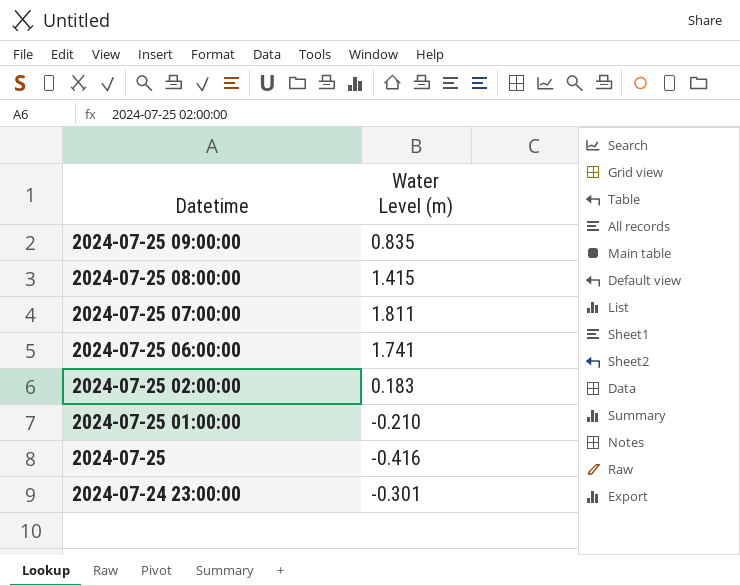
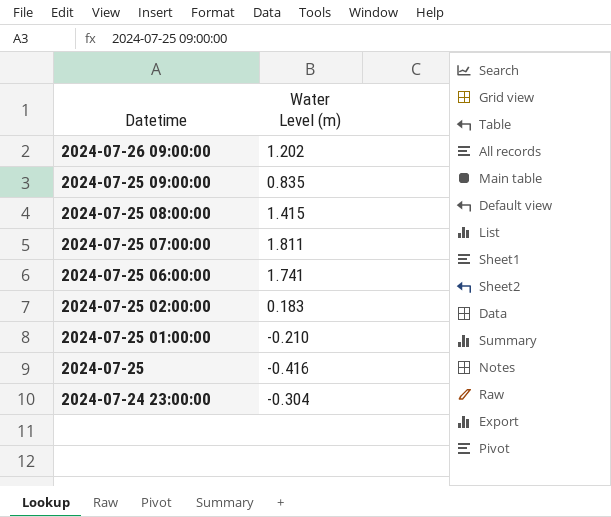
row 2024-07-26 09:00:00: none -> 1.202
2024-07-24 23:00:00 | Water Level (m): -0.301 -> -0.304

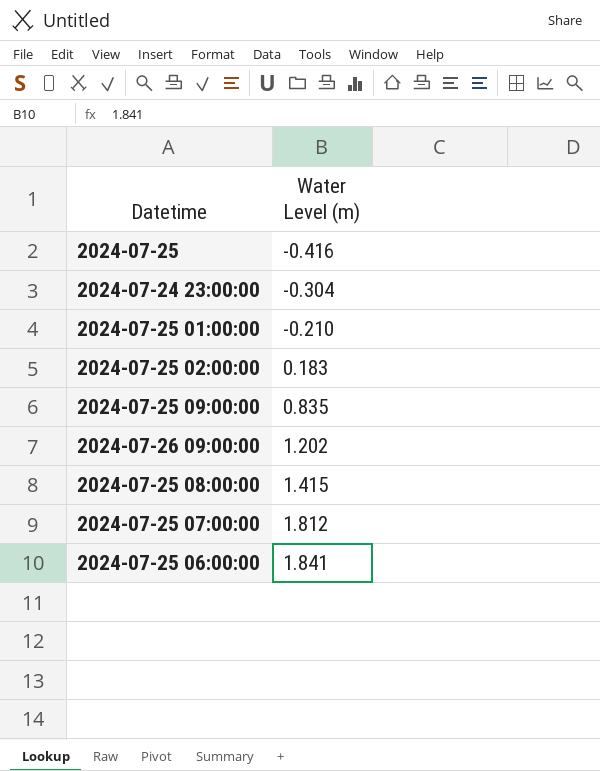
row order: Datetime descending -> Water Level (m) ascending
2024-07-25 07:00:00 | Water Level (m): 1.811 -> 1.812
2024-07-25 06:00:00 | Water Level (m): 1.741 -> 1.841

